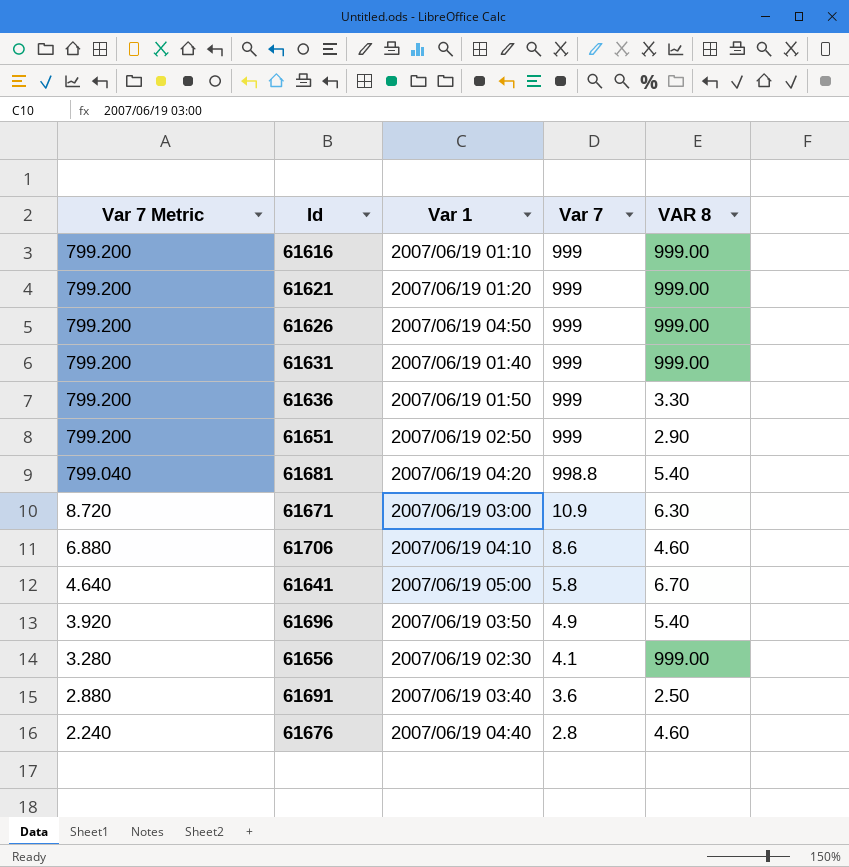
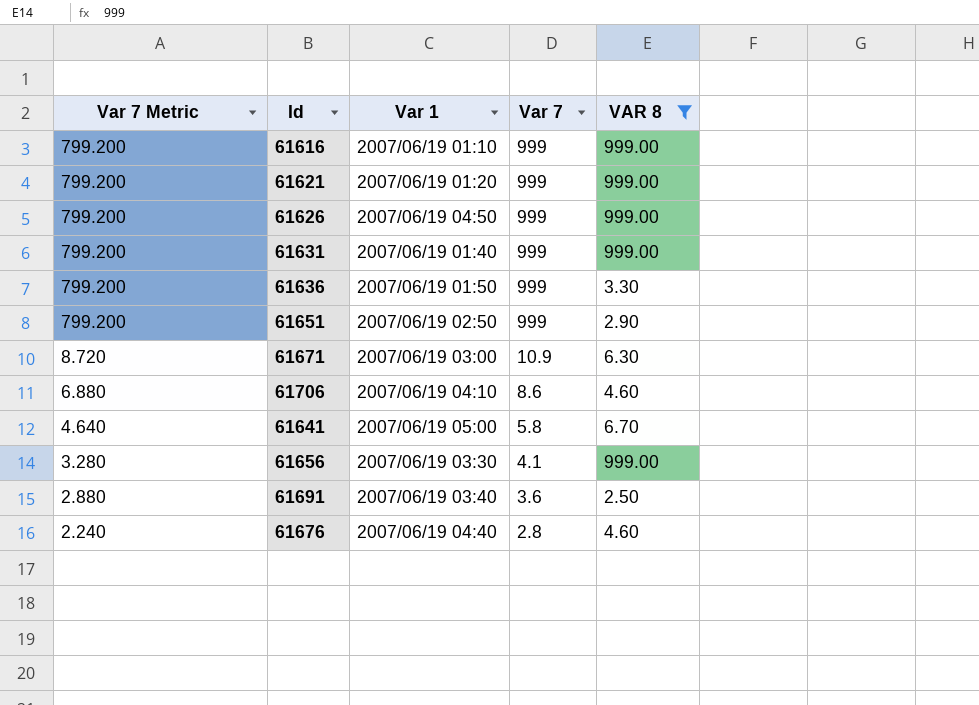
filter: none -> VAR 8 != 5.40
61656 | Var 1: 2007/06/19 02:30 -> 2007/06/19 03:30

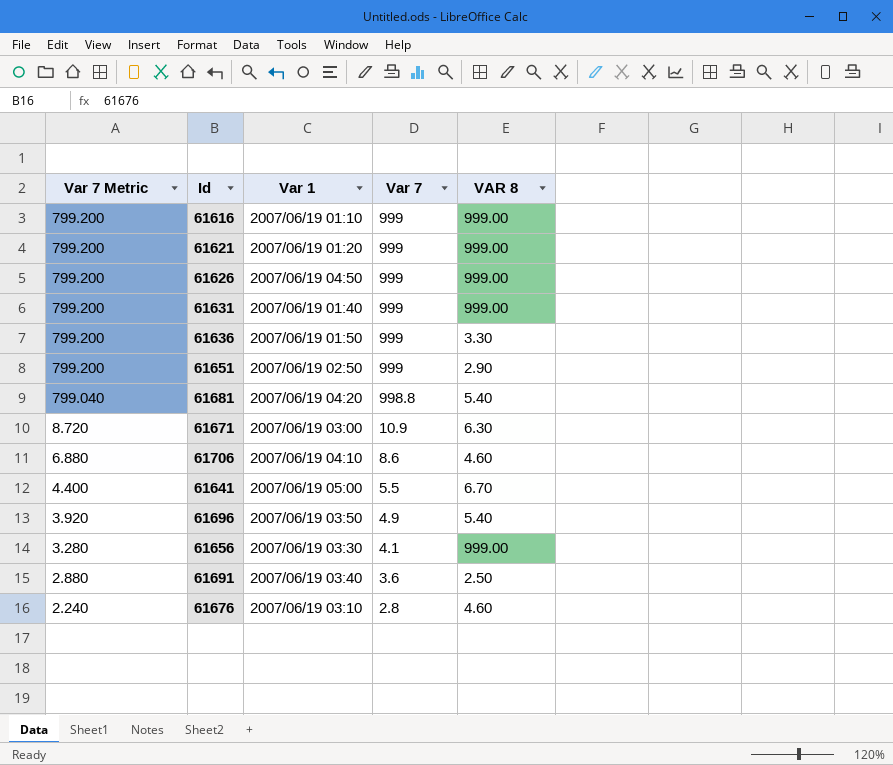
filter: VAR 8 != 5.40 -> none
61641 | Var 7 Metric: 4.640 -> 4.400
61641 | Var 7: 5.8 -> 5.5
61676 | Var 1: 2007/06/19 04:40 -> 2007/06/19 03:10

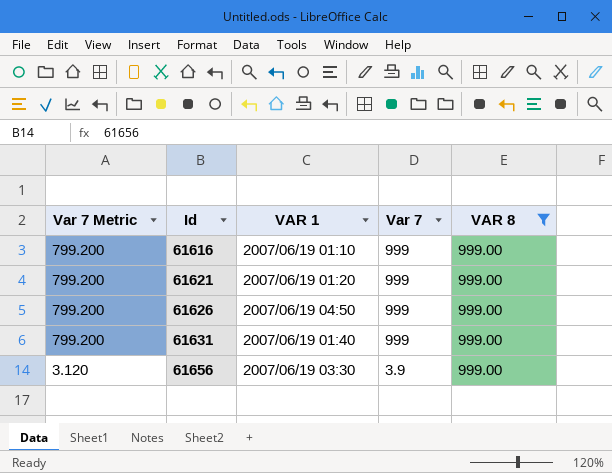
filter: none -> VAR 8 = 999.00
column name: Var 1 -> VAR 1
61656 | Var 7 Metric: 3.280 -> 3.120
61656 | Var 7: 4.1 -> 3.9

